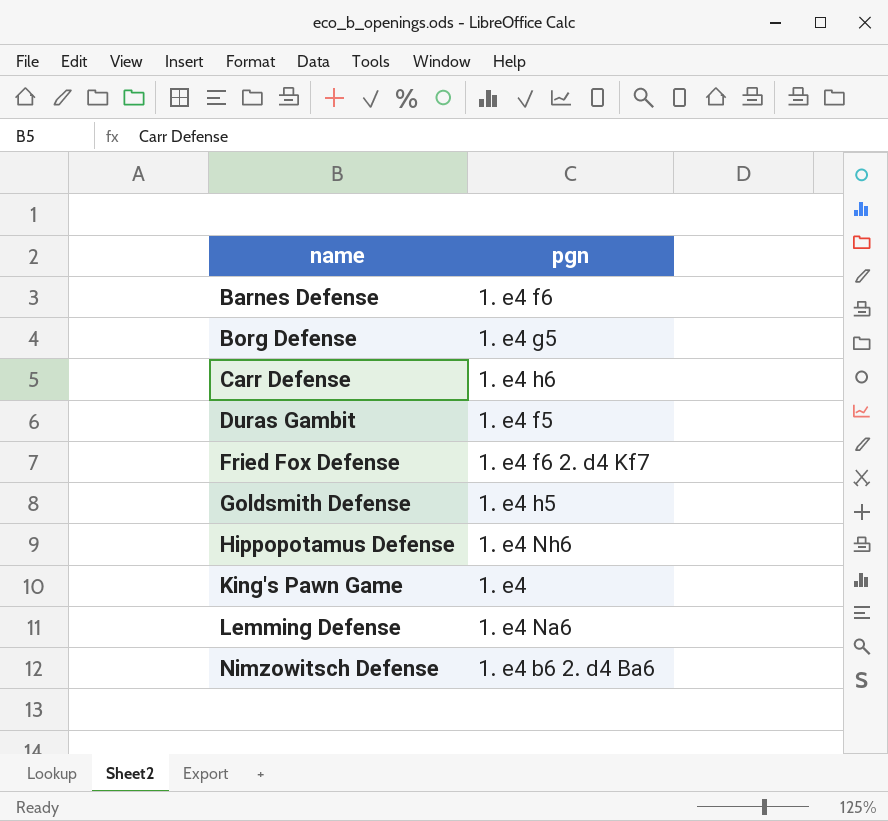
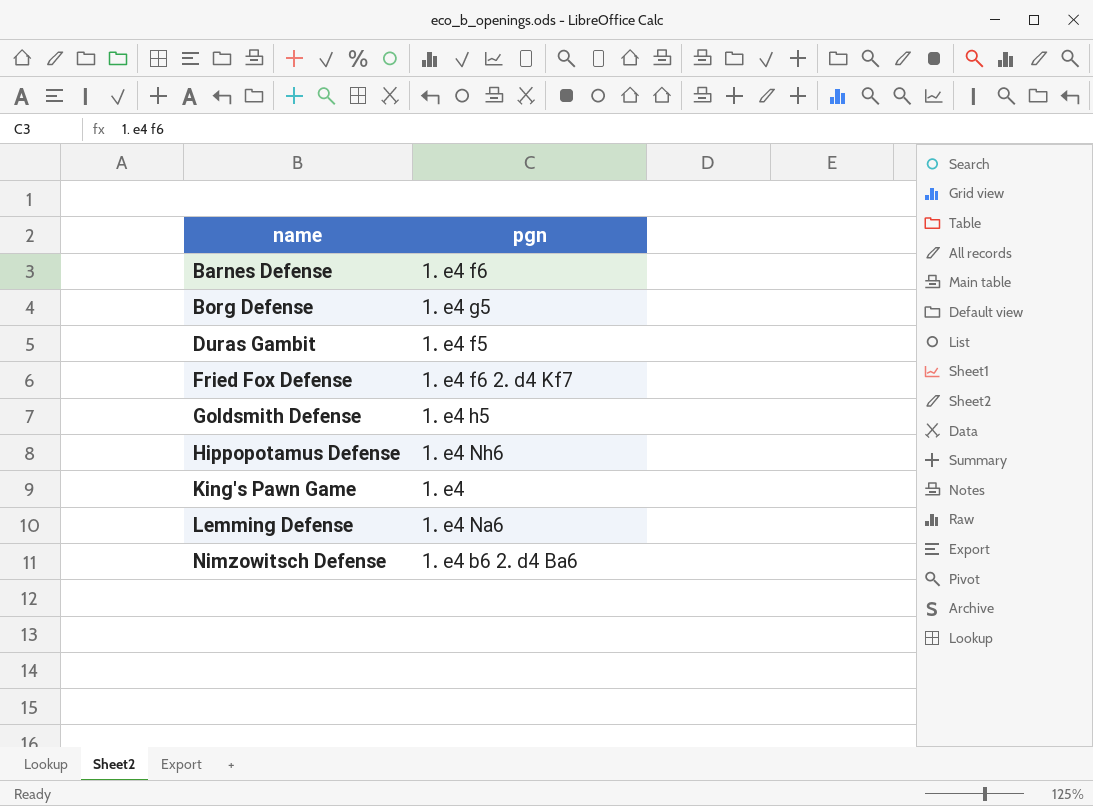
row Carr Defense: 1. e4 h6 -> none

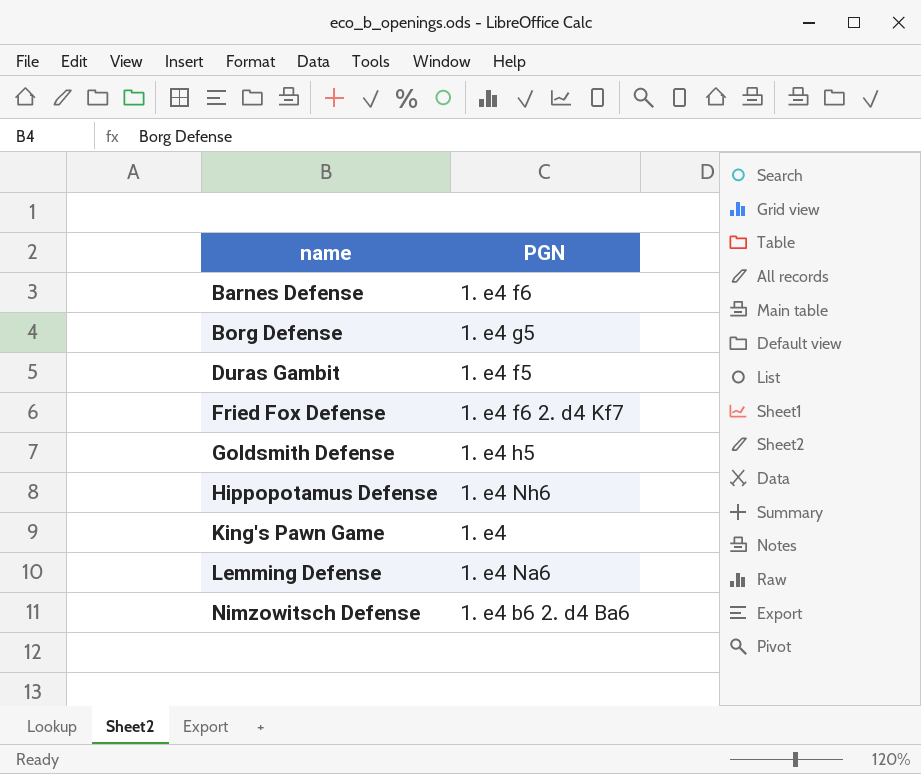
column name: pgn -> PGN

